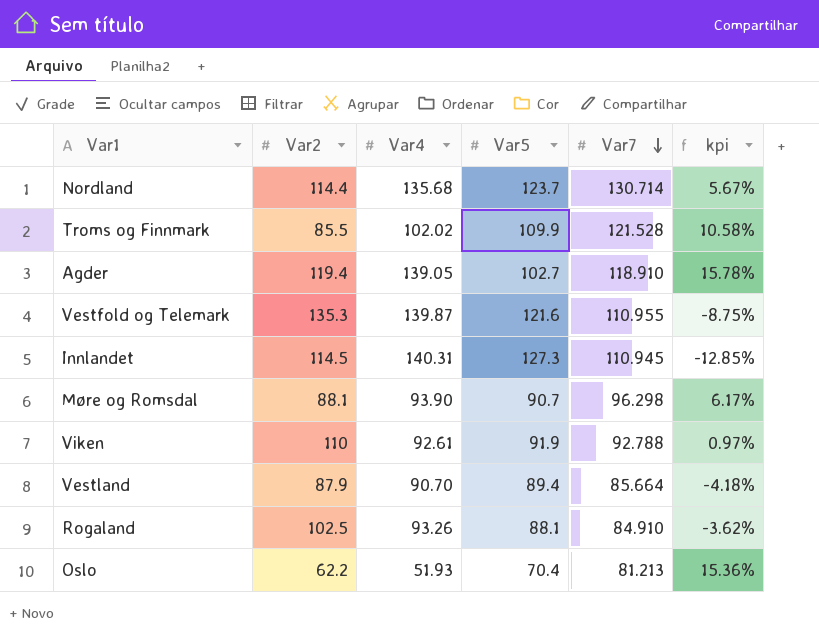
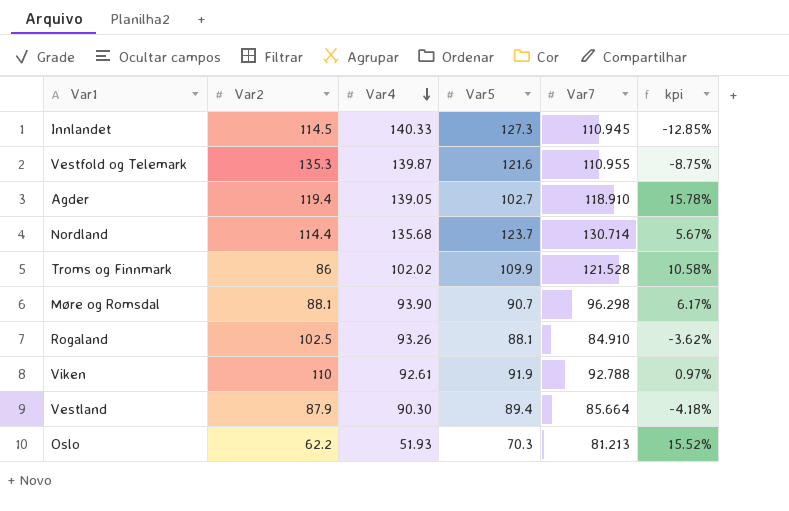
row order: Var7 descending -> Var4 descending
Innlandet | Var4: 140.31 -> 140.33
Troms og Finnmark | Var2: 85.5 -> 86
Vestland | Var4: 90.70 -> 90.30
Oslo | Var5: 70.4 -> 70.3
Oslo | kpi: 15.36% -> 15.52%

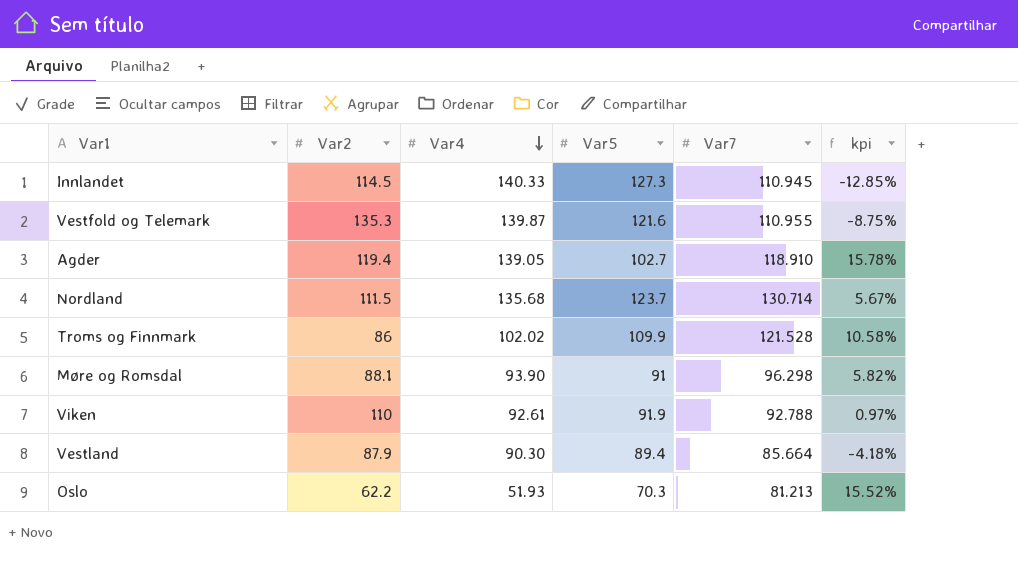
row Rogaland: 102.5 | 93.26 | 88.1 | 84.910 | -3.62% -> none
Nordland | Var2: 114.4 -> 111.5
Møre og Romsdal | Var5: 90.7 -> 91
Møre og Romsdal | kpi: 6.17% -> 5.82%

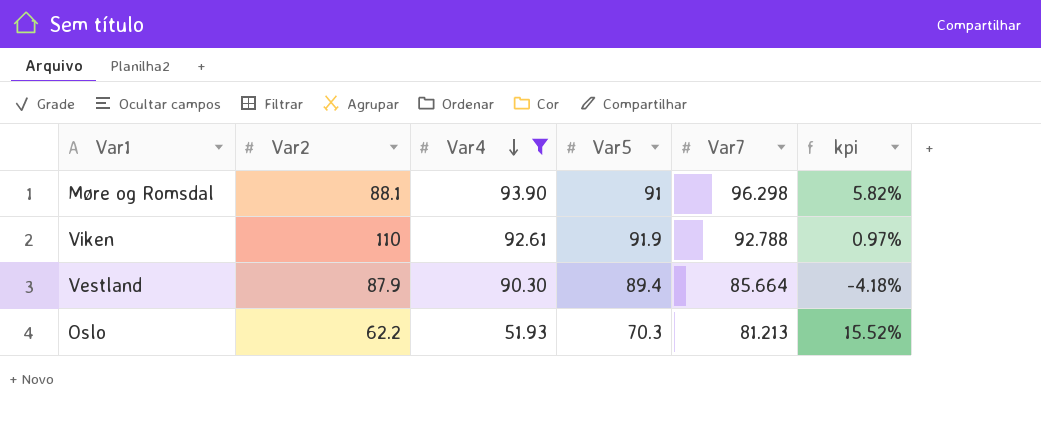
filter: none -> Var4 <= 93.90

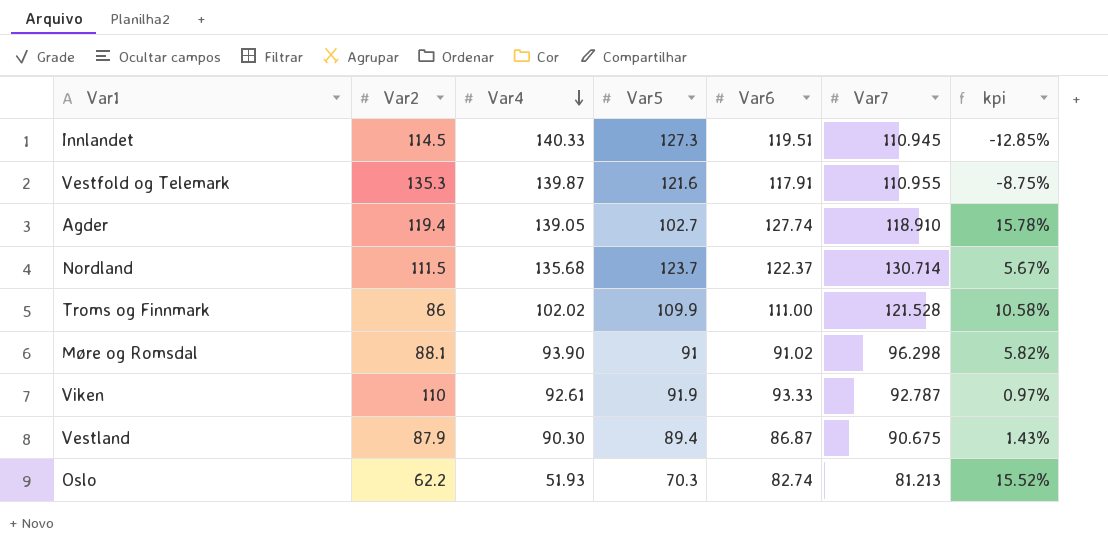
filter: Var4 <= 93.90 -> none
column Var6 | position: none -> 5
Viken | Var7: 92.788 -> 92.787
Vestland | Var7: 85.664 -> 90.675
Vestland | kpi: -4.18% -> 1.43%

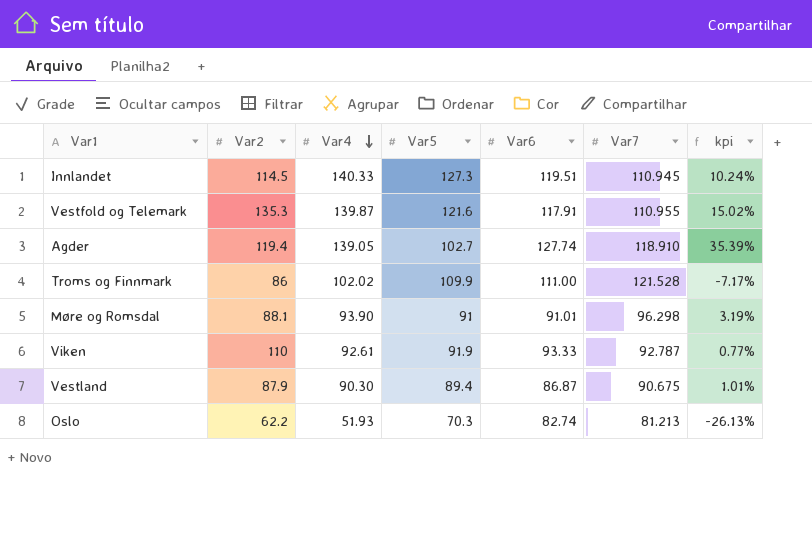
column kpi | formula: ([Var7] - [Var5]) / [Var5] -> ([Var4] - [Var5]) / [Var5]
row Nordland: 111.5 | 135.68 | 123.7 | 122.37 | 130.714 | 5.67% -> none
Møre og Romsdal | Var6: 91.02 -> 91.01

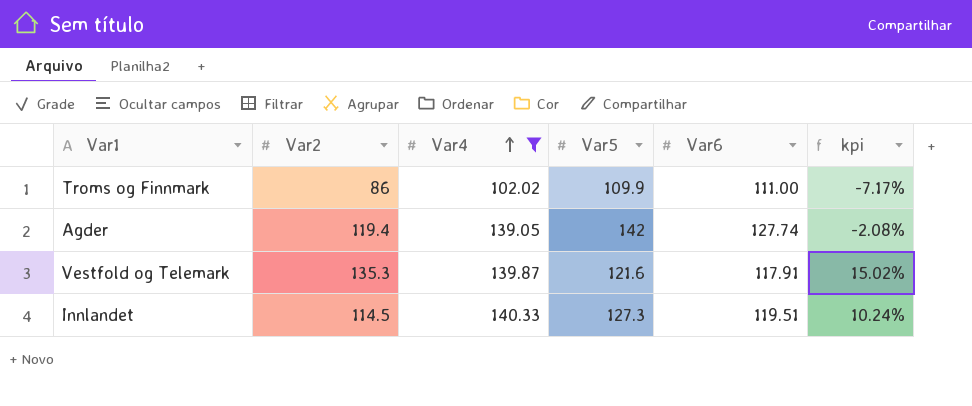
filter: none -> Var4 >= 102.02
row order: Var4 descending -> Var4 ascending
column Var7 | position: 6 -> none
Agder | Var5: 102.7 -> 142
Agder | kpi: 35.39% -> -2.08%

